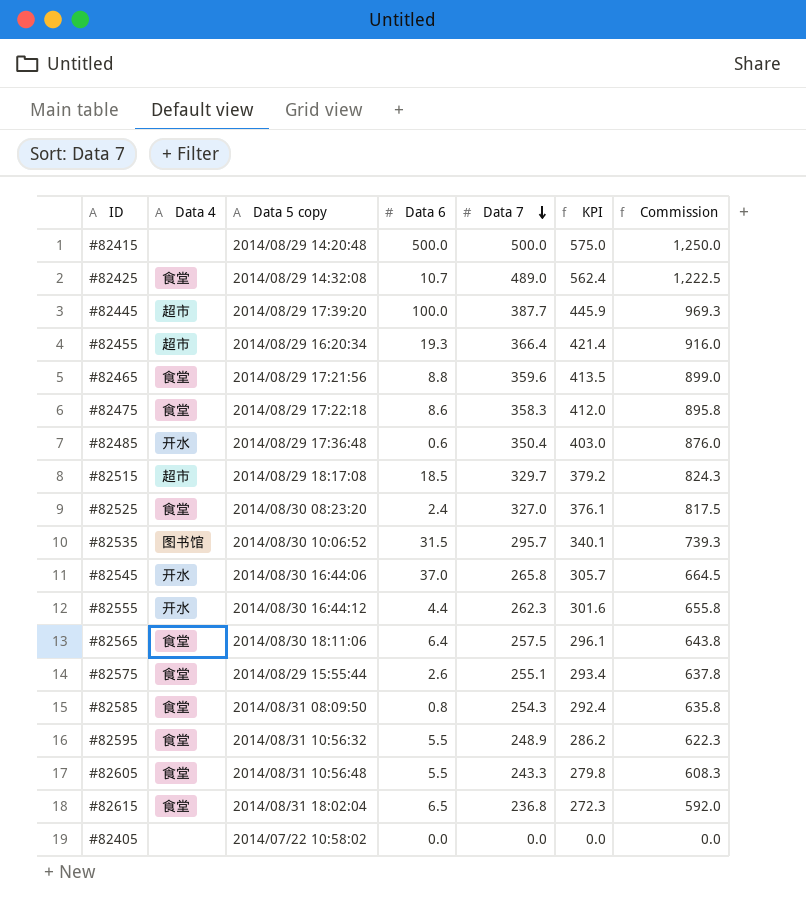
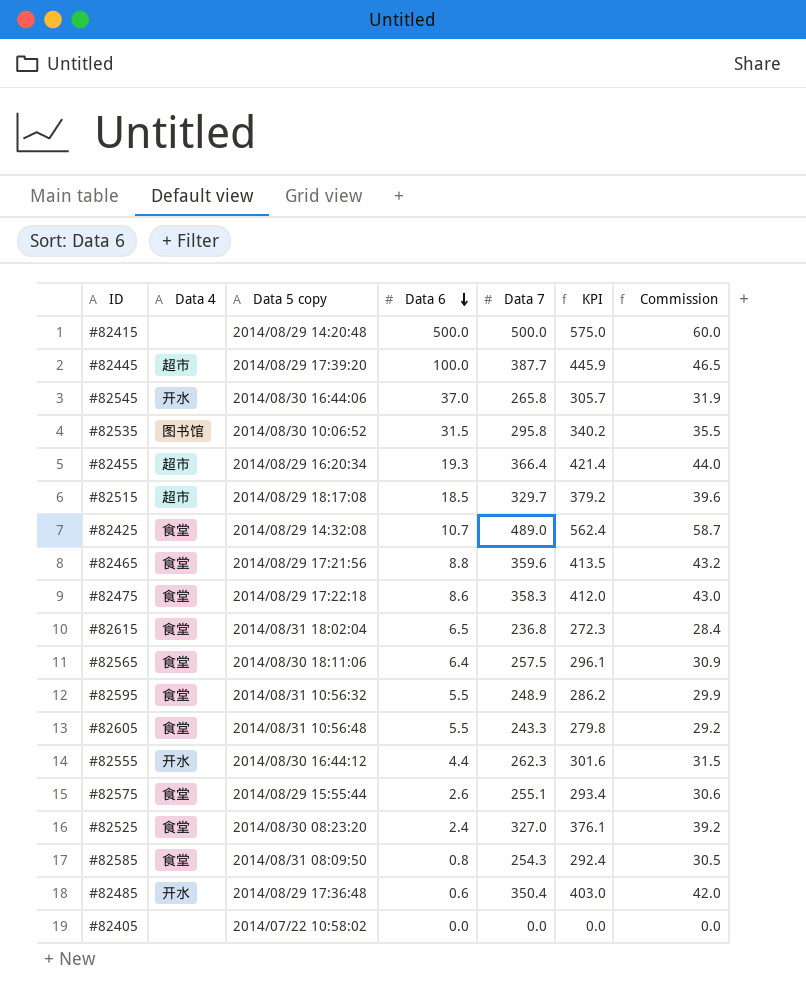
row order: Data 7 descending -> Data 6 descending
column Commission | formula: [Data 7] * 2.5 -> [Data 7] * 0.12
#82535 | Data 7: 295.7 -> 295.8
#82535 | KPI: 340.1 -> 340.2

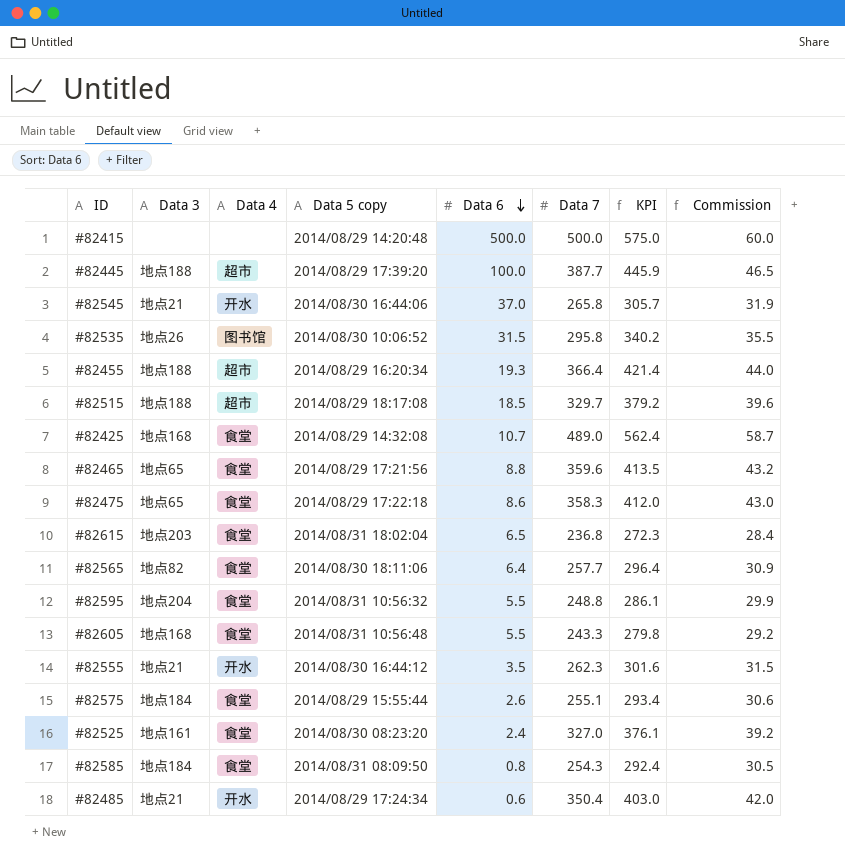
column Data 3 | position: none -> 2
row #82405: none | 2014/07/22 10:58:02 | 0.0 | 0.0 | 0.0 | 0.0 -> none
#82565 | Data 7: 257.5 -> 257.7
#82565 | KPI: 296.1 -> 296.4
#82595 | Data 7: 248.9 -> 248.8
#82595 | KPI: 286.2 -> 286.1
#82555 | Data 6: 4.4 -> 3.5
#82485 | Data 5 copy: 2014/08/29 17:36:48 -> 2014/08/29 17:24:34

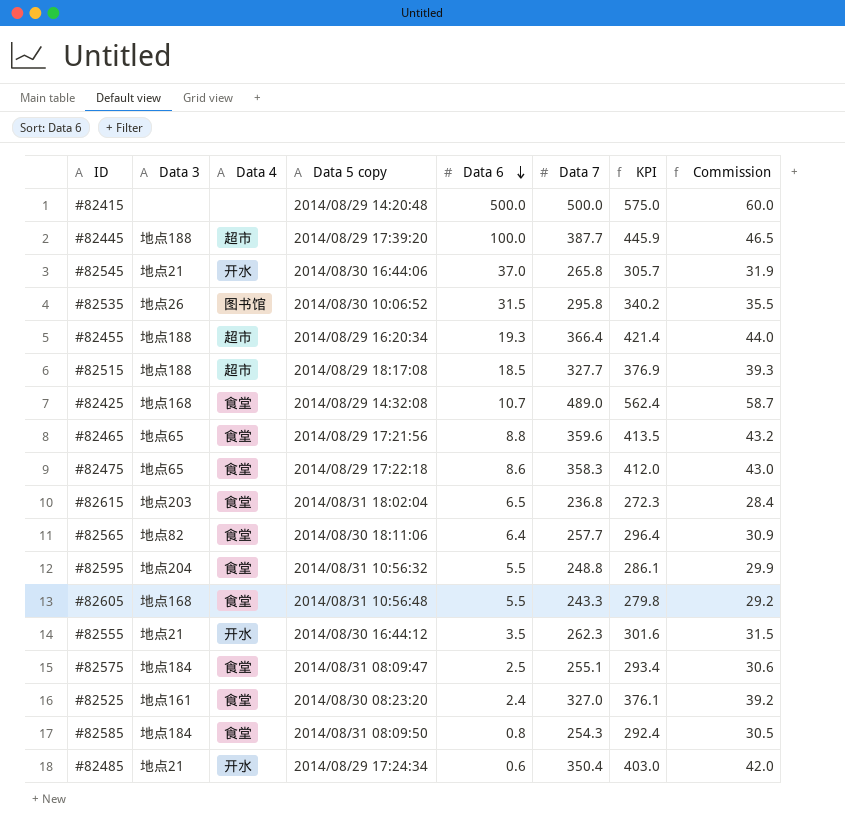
#82515 | Data 7: 329.7 -> 327.7
#82515 | KPI: 379.2 -> 376.9
#82515 | Commission: 39.6 -> 39.3
#82575 | Data 5 copy: 2014/08/29 15:55:44 -> 2014/08/31 08:09:47
#82575 | Data 6: 2.6 -> 2.5

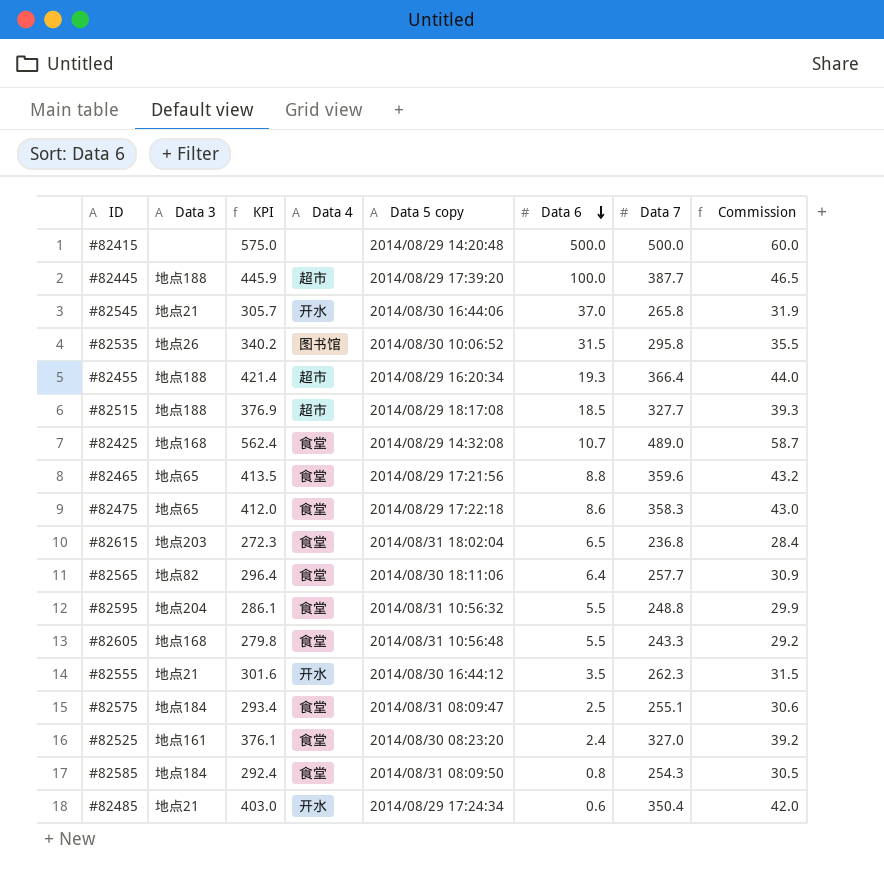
column KPI | position: 7 -> 3

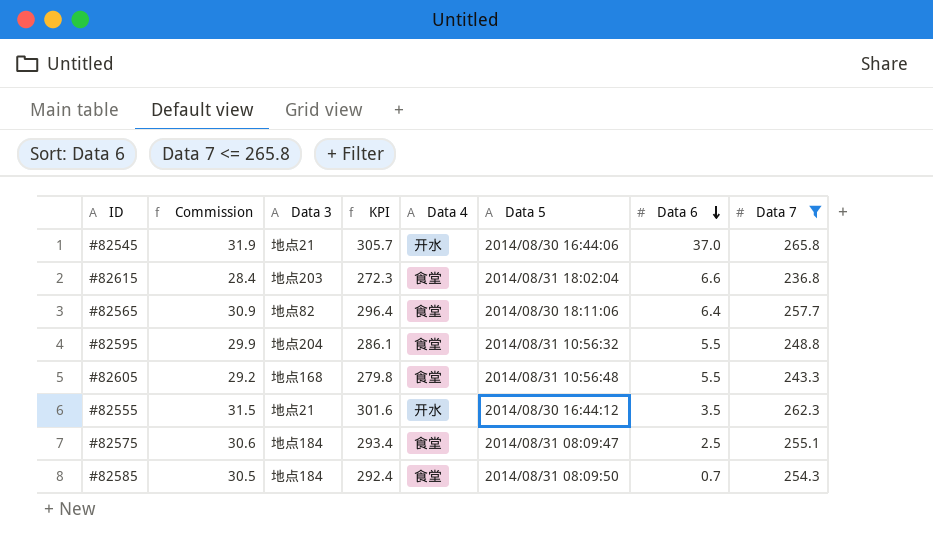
filter: none -> Data 7 <= 265.8
column Commission | position: 8 -> 2
column name: Data 5 copy -> Data 5
#82615 | Data 6: 6.5 -> 6.6
#82585 | Data 6: 0.8 -> 0.7

